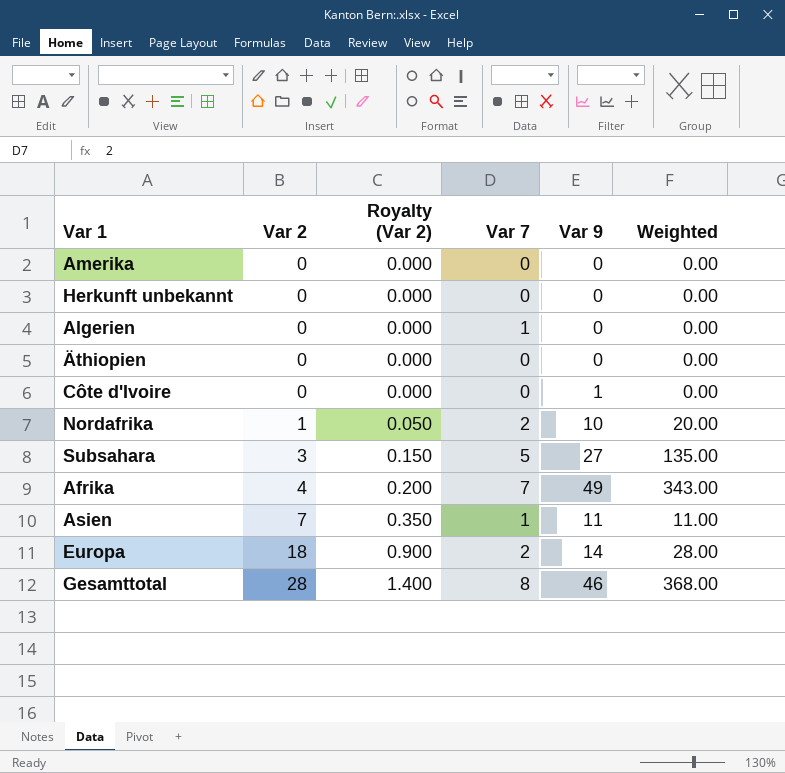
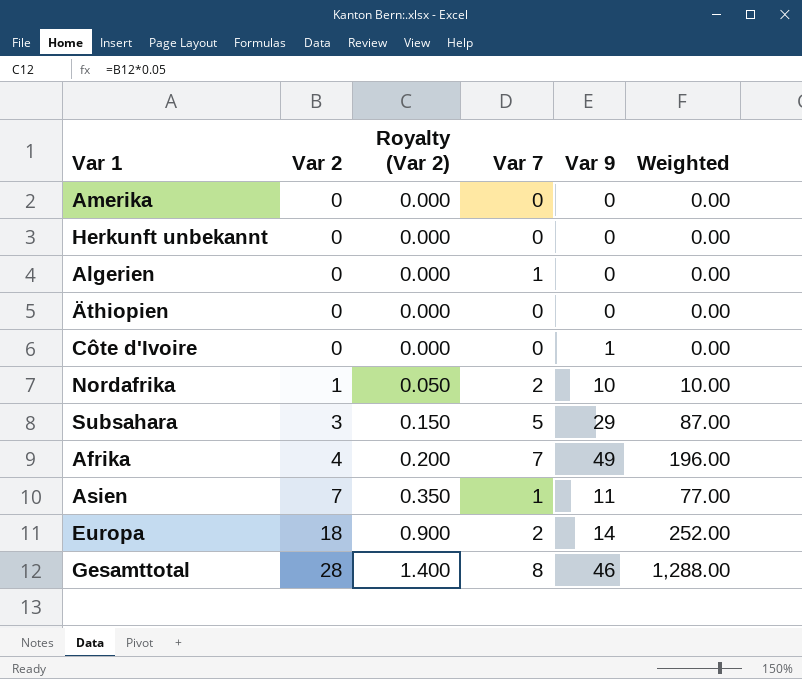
column Weighted | formula: [Var 7] * [Var 9] -> [Var 2] * [Var 9]
Subsahara | Var 9: 27 -> 29

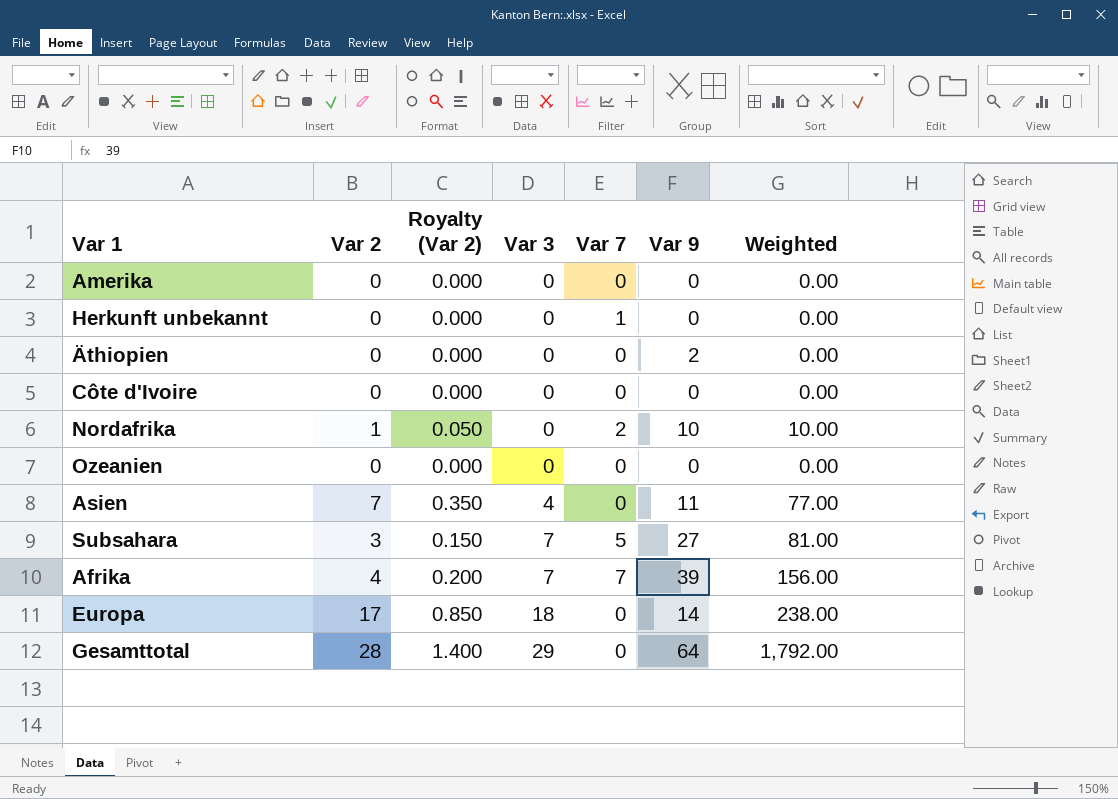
row order: Var 2 ascending -> Var 3 ascending
column Var 3 | position: none -> 4
row Algerien: 0 | 0.000 | 1 | 0 | 0.00 -> none
Herkunft unbekannt | Var 7: 0 -> 1
Äthiopien | Var 9: 0 -> 2
Côte d'Ivoire | Var 9: 1 -> 0
row Ozeanien: none -> 0 | 0.000 | 0 | 0 | 0 | 0.00
Asien | Var 7: 1 -> 0
Subsahara | Var 9: 29 -> 27
Subsahara | Weighted: 87.00 -> 81.00
Afrika | Var 9: 49 -> 39
Afrika | Weighted: 196.00 -> 156.00
Europa | Var 2: 18 -> 17
Europa | Royalty (Var 2): 0.900 -> 0.850
Europa | Var 7: 2 -> 0
Europa | Weighted: 252.00 -> 238.00
Gesamttotal | Var 7: 8 -> 0
Gesamttotal | Var 9: 46 -> 64
Gesamttotal | Weighted: 1,288.00 -> 1,792.00

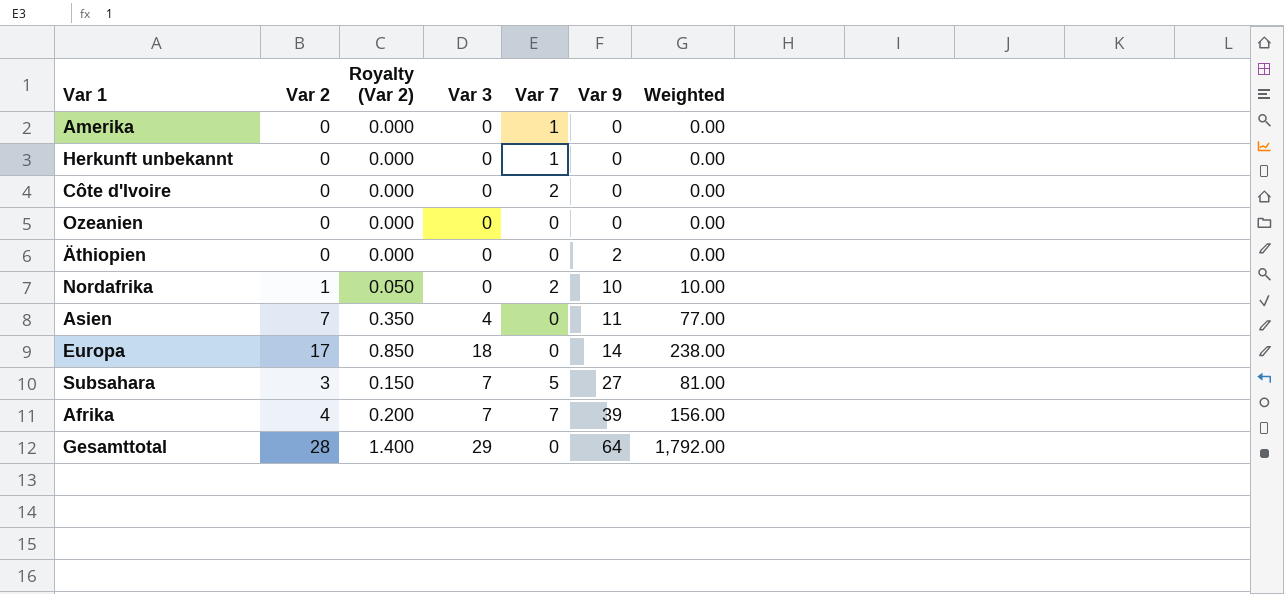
row order: Var 3 ascending -> Var 9 ascending
Amerika | Var 7: 0 -> 1
Côte d'Ivoire | Var 7: 0 -> 2

